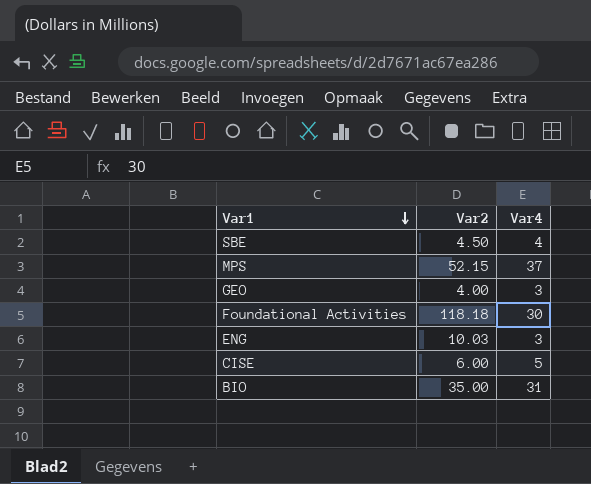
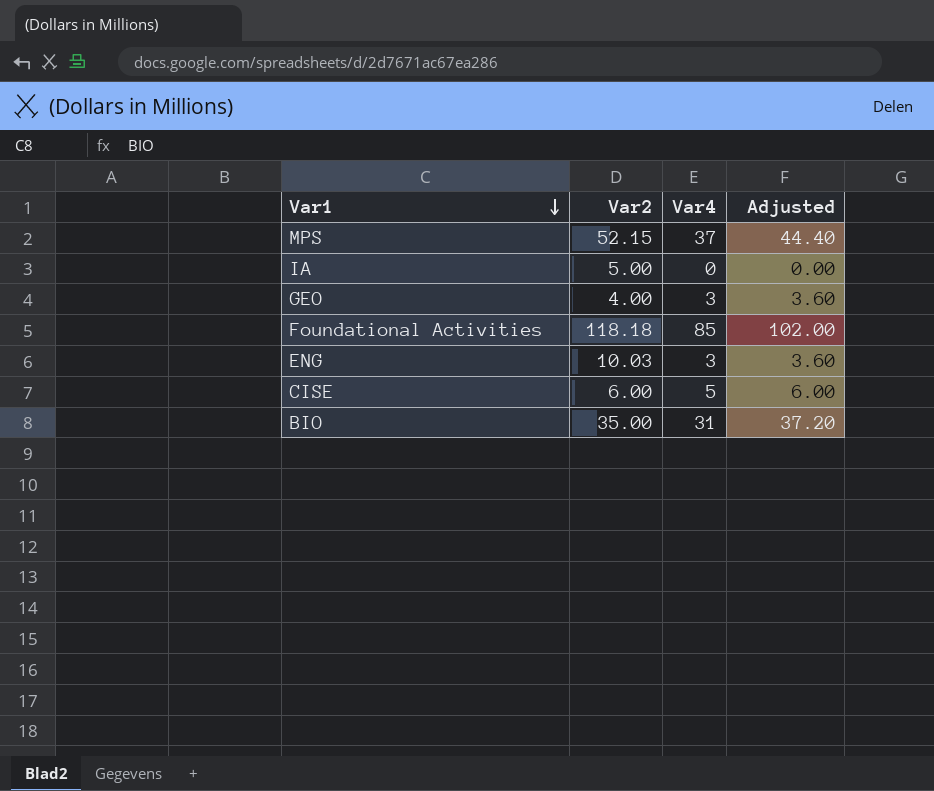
column Adjusted | formula: none -> [Var4] * 1.2
row SBE: 4.50 | 4 -> none
row IA: none -> 5.00 | 0 | 0.00
Foundational Activities | Var4: 30 -> 85

